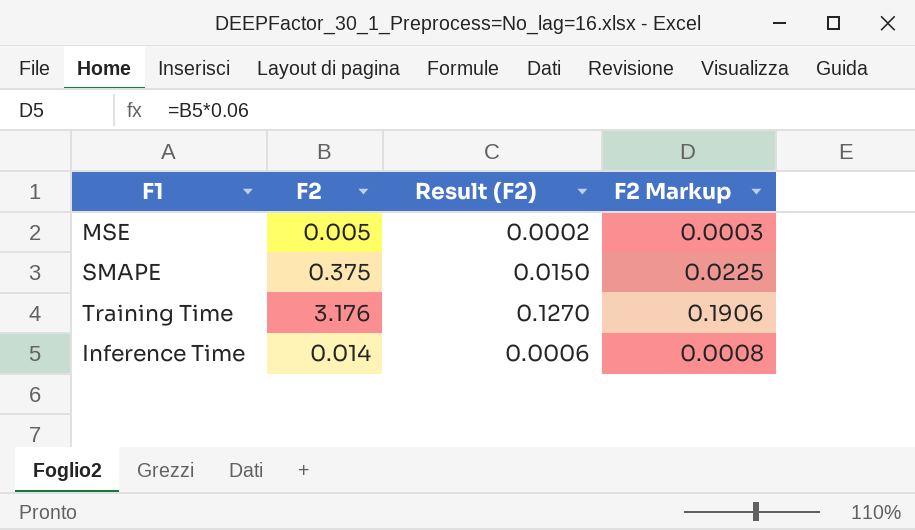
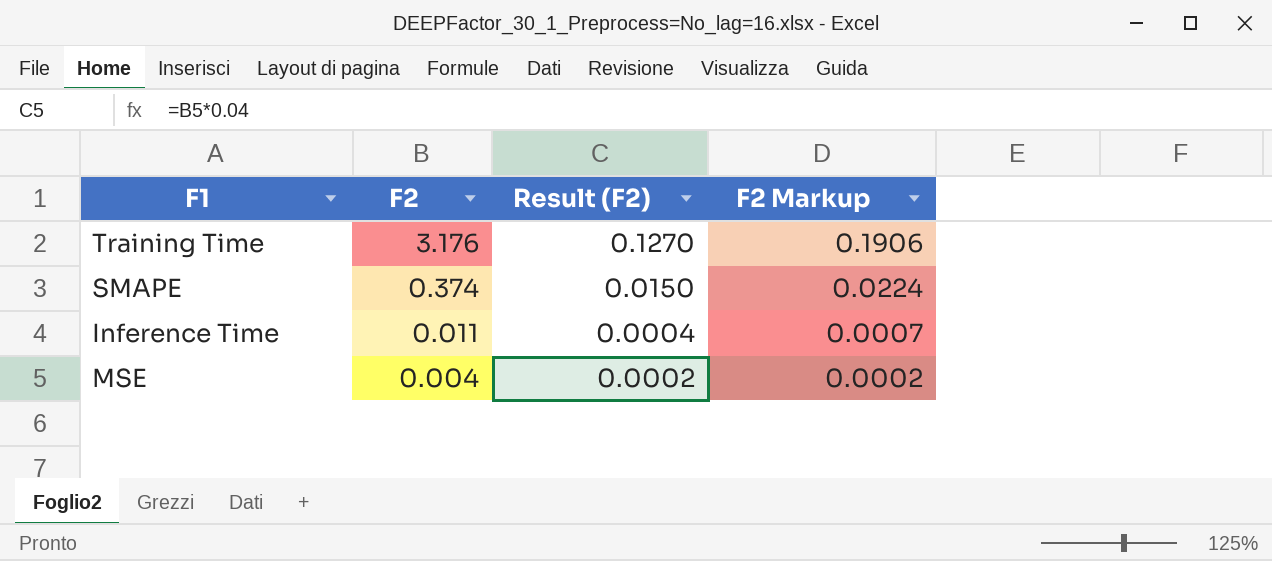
row order: none -> F2 descending
SMAPE | F2: 0.375 -> 0.374
SMAPE | F2 Markup: 0.0225 -> 0.0224
Inference Time | F2: 0.014 -> 0.011
Inference Time | Result (F2): 0.0006 -> 0.0004
Inference Time | F2 Markup: 0.0008 -> 0.0007
MSE | F2: 0.005 -> 0.004
MSE | F2 Markup: 0.0003 -> 0.0002

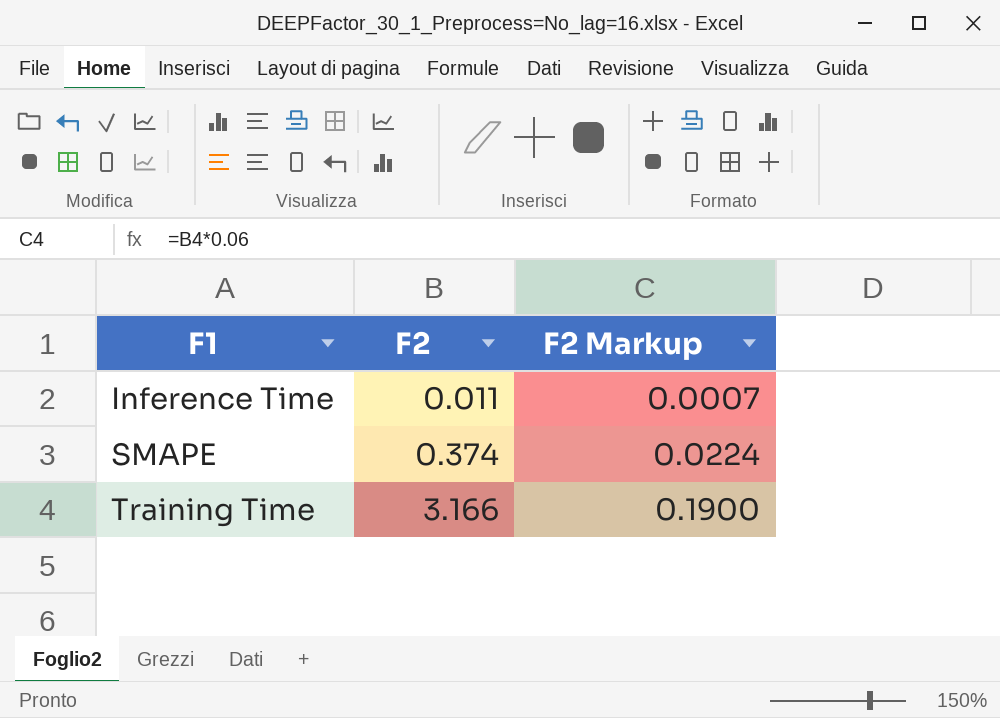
row order: F2 descending -> F1 ascending
column Result (F2) | formula: [F2] * 0.04 -> none
row MSE: 0.004 | 0.0002 | 0.0002 -> none
Training Time | F2: 3.176 -> 3.166
Training Time | F2 Markup: 0.1906 -> 0.1900

